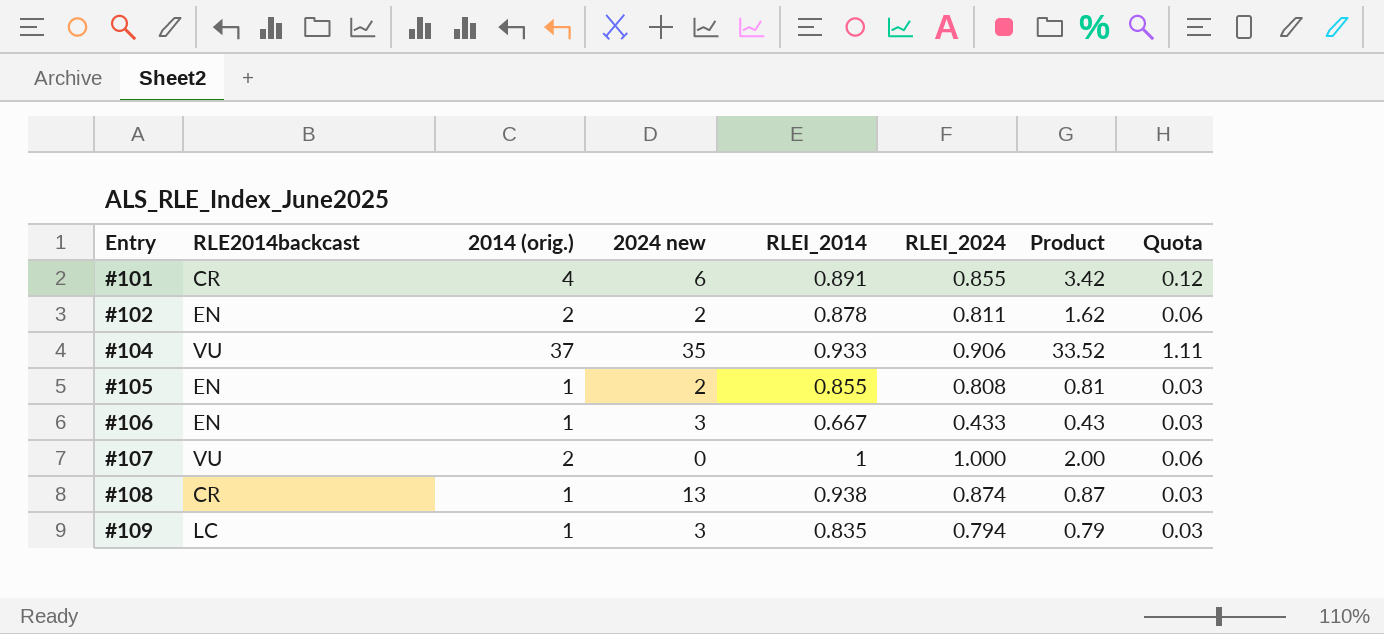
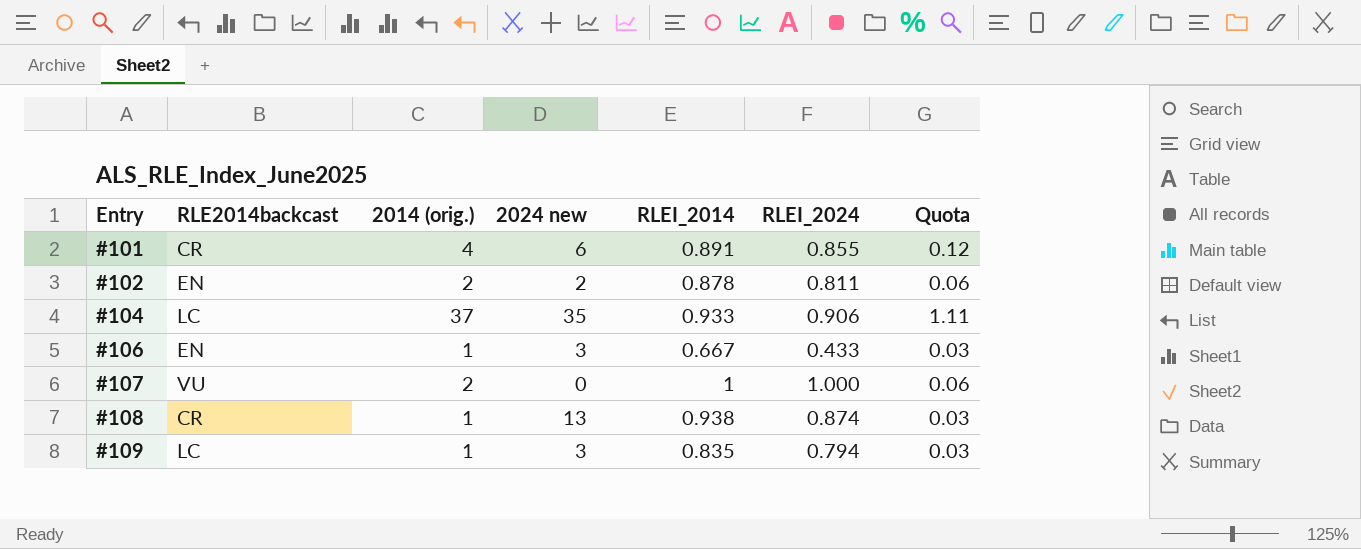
column Product | formula: [2014 (orig.)] * [RLEI_2024] -> none
row #105: EN | 1 | 2 | 0.855 | 0.808 | 0.81 | 0.03 -> none
#104 | RLE2014backcast: VU -> LC

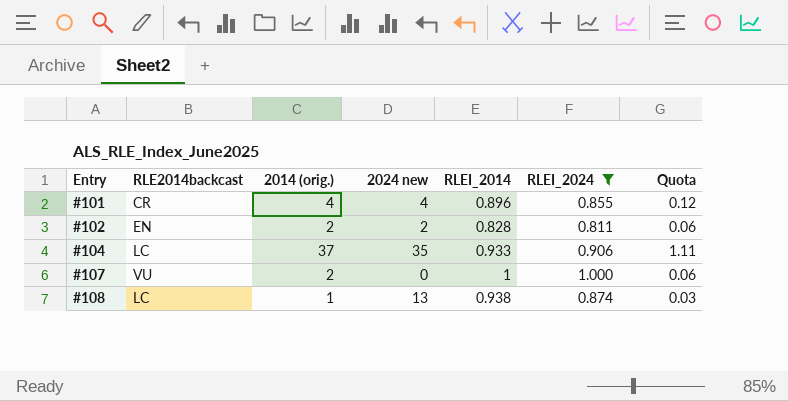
filter: none -> RLEI_2024 >= 0.811
#101 | 2024 new: 6 -> 4
#101 | RLEI_2014: 0.891 -> 0.896
#102 | RLEI_2014: 0.878 -> 0.828
#108 | RLE2014backcast: CR -> LC

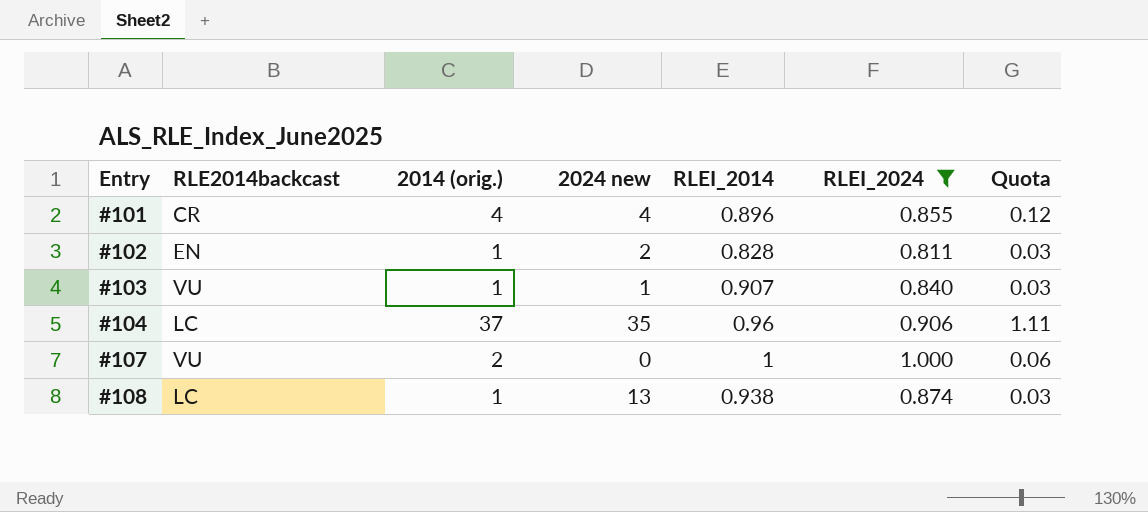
#102 | 2014 (orig.): 2 -> 1
#102 | Quota: 0.06 -> 0.03
row #103: none -> VU | 1 | 1 | 0.907 | 0.840 | 0.03
#104 | RLEI_2014: 0.933 -> 0.96

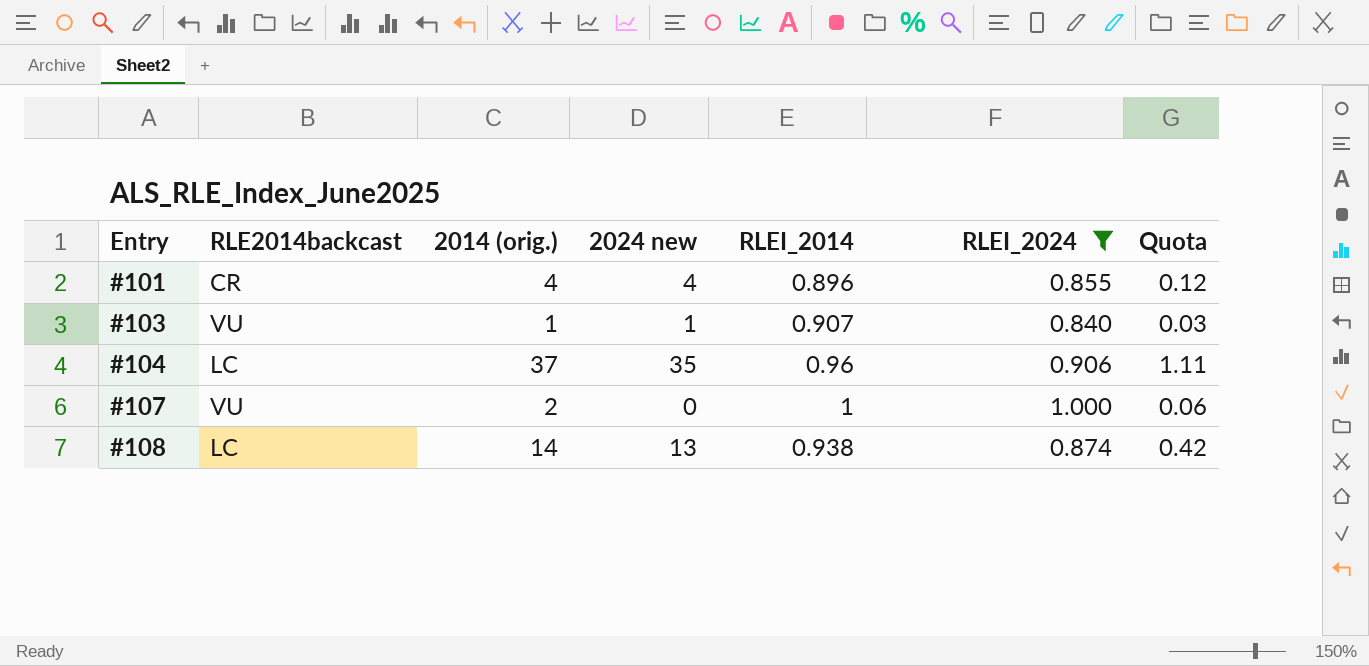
row #102: EN | 1 | 2 | 0.828 | 0.811 | 0.03 -> none
#108 | 2014 (orig.): 1 -> 14
#108 | Quota: 0.03 -> 0.42

